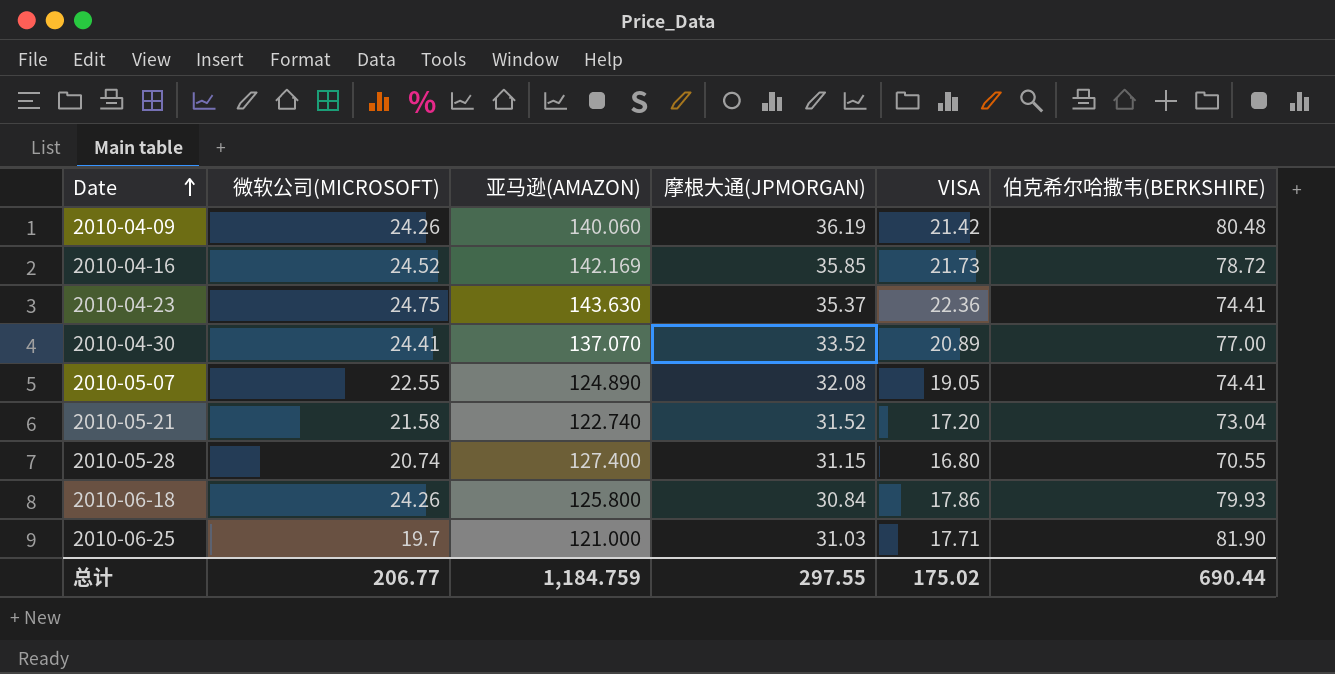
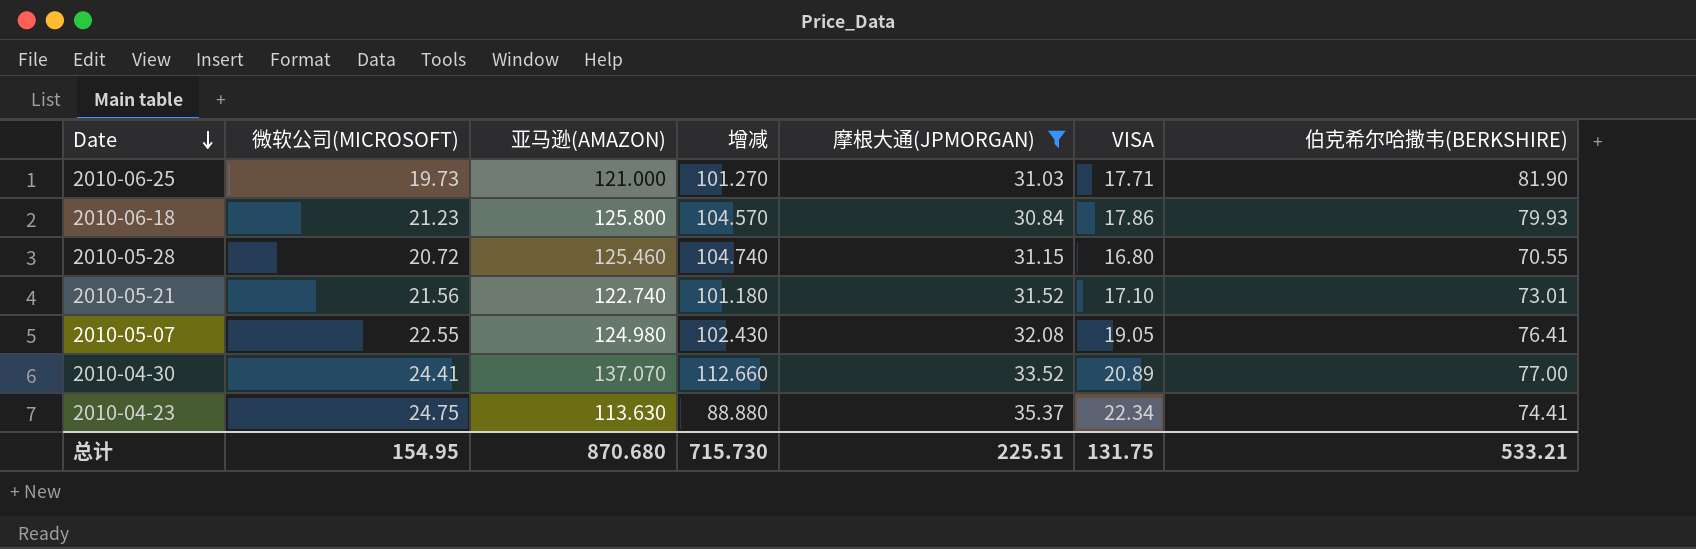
filter: none -> 摩根大通(JPMORGAN) <= 35.37
row order: Date ascending -> Date descending
column 增减 | formula: none -> [亚马逊(AMAZON)] - [微软公司(MICROSOFT)]
2010-06-25 | 微软公司(MICROSOFT): 19.7 -> 19.73
2010-06-18 | 微软公司(MICROSOFT): 24.26 -> 21.23
2010-05-28 | 微软公司(MICROSOFT): 20.74 -> 20.72
2010-05-28 | 亚马逊(AMAZON): 127.400 -> 125.460
2010-05-21 | 微软公司(MICROSOFT): 21.58 -> 21.56
2010-05-21 | VISA: 17.20 -> 17.10
2010-05-21 | 伯克希尔哈撒韦(BERKSHIRE): 73.04 -> 73.01
2010-05-07 | 亚马逊(AMAZON): 124.890 -> 124.980
2010-05-07 | 伯克希尔哈撒韦(BERKSHIRE): 74.41 -> 76.41
2010-04-23 | 亚马逊(AMAZON): 143.630 -> 113.630
2010-04-23 | VISA: 22.36 -> 22.34
总计 | 微软公司(MICROSOFT): 206.77 -> 154.95
总计 | 亚马逊(AMAZON): 1,184.759 -> 870.680
总计 | 摩根大通(JPMORGAN): 297.55 -> 225.51
总计 | VISA: 175.02 -> 131.75
总计 | 伯克希尔哈撒韦(BERKSHIRE): 690.44 -> 533.21

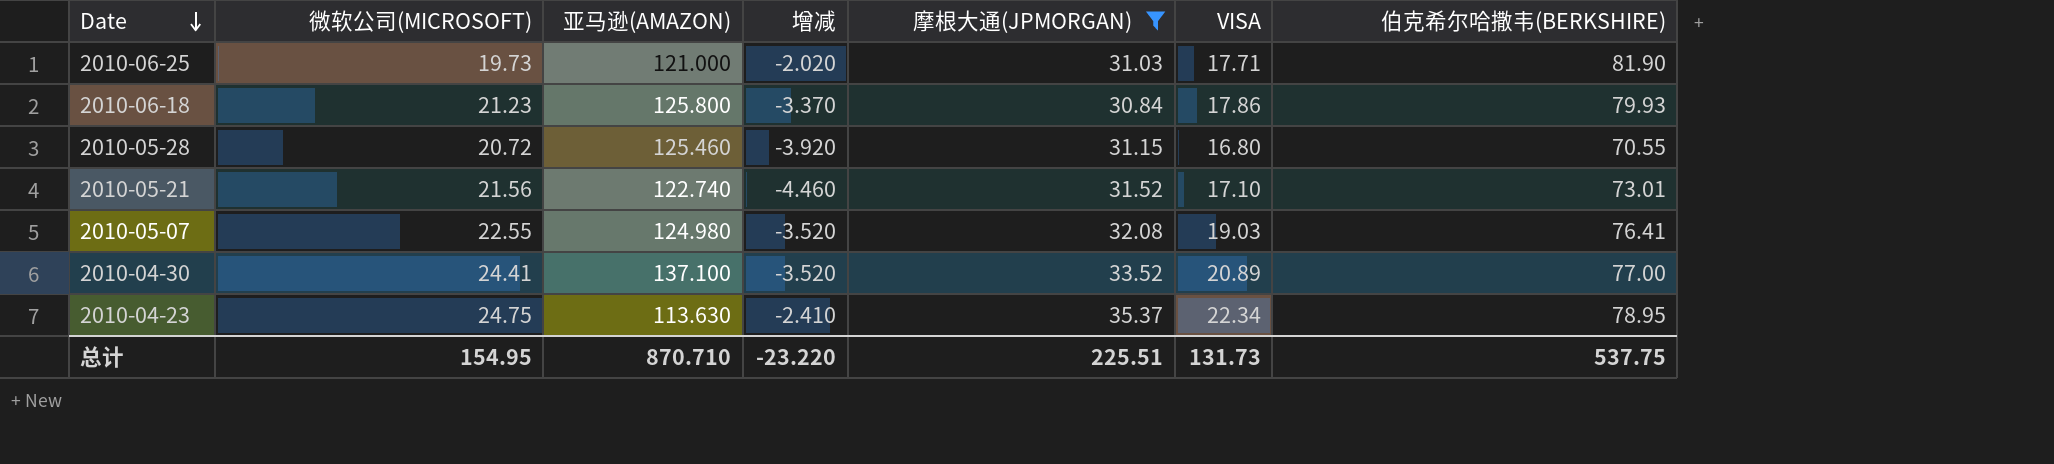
column 增减 | formula: [亚马逊(AMAZON)] - [微软公司(MICROSOFT)] -> [VISA] - [微软公司(MICROSOFT)]
2010-05-07 | VISA: 19.05 -> 19.03
2010-04-30 | 亚马逊(AMAZON): 137.070 -> 137.100
2010-04-23 | 伯克希尔哈撒韦(BERKSHIRE): 74.41 -> 78.95
总计 | 亚马逊(AMAZON): 870.680 -> 870.710
总计 | 增减: 715.730 -> -23.220
总计 | VISA: 131.75 -> 131.73
总计 | 伯克希尔哈撒韦(BERKSHIRE): 533.21 -> 537.75

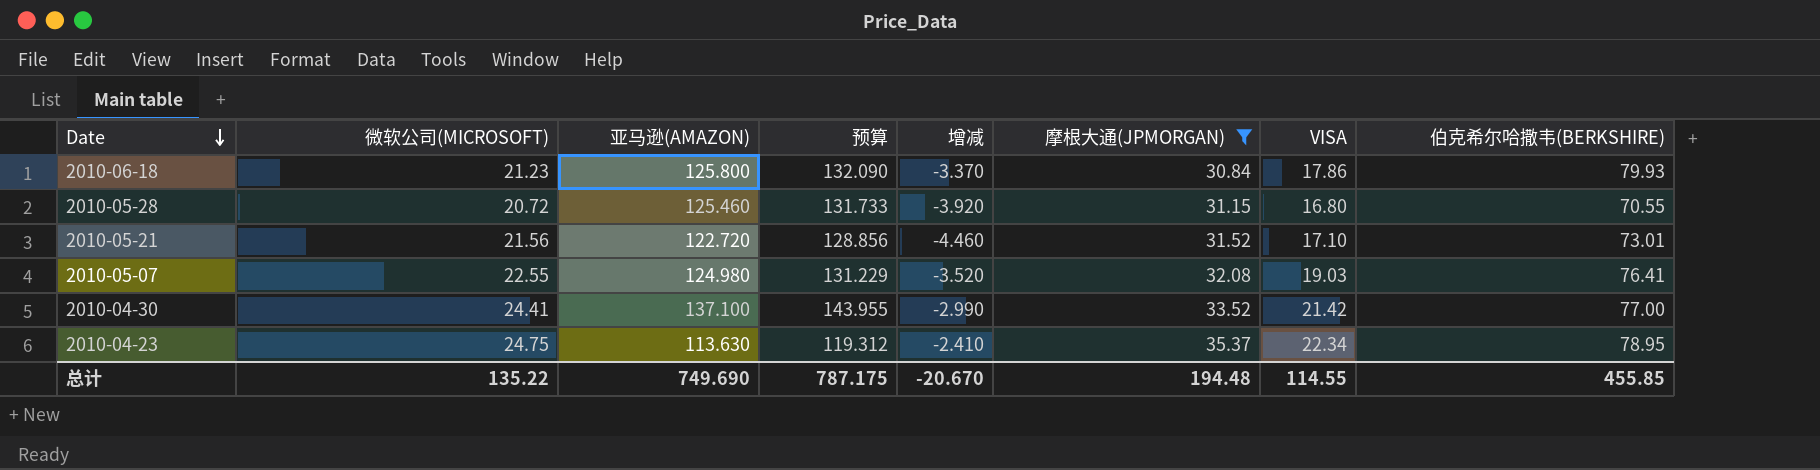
column 预算 | formula: none -> [亚马逊(AMAZON)] * 1.05
row 2010-06-25: 19.73 | 121.000 | -2.020 | 31.03 | 17.71 | 81.90 -> none
2010-05-21 | 亚马逊(AMAZON): 122.740 -> 122.720
2010-04-30 | 增减: -3.520 -> -2.990
2010-04-30 | VISA: 20.89 -> 21.42
总计 | 微软公司(MICROSOFT): 154.95 -> 135.22
总计 | 亚马逊(AMAZON): 870.710 -> 749.690
总计 | 增减: -23.220 -> -20.670
总计 | 摩根大通(JPMORGAN): 225.51 -> 194.48
总计 | VISA: 131.73 -> 114.55
总计 | 伯克希尔哈撒韦(BERKSHIRE): 537.75 -> 455.85

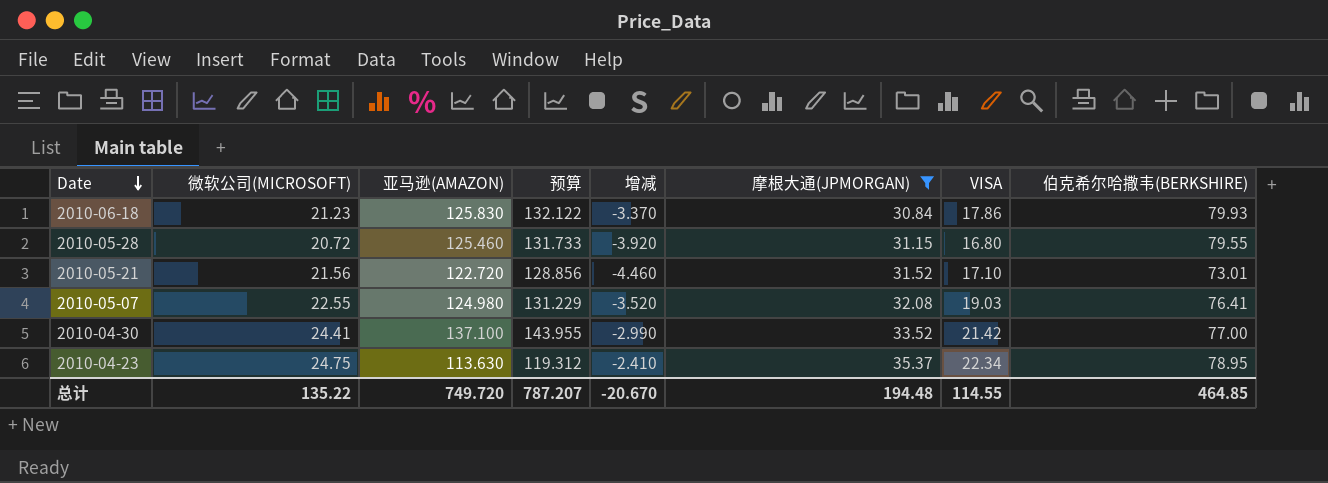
2010-06-18 | 亚马逊(AMAZON): 125.800 -> 125.830
2010-06-18 | 预算: 132.090 -> 132.122
2010-05-28 | 伯克希尔哈撒韦(BERKSHIRE): 70.55 -> 79.55
总计 | 亚马逊(AMAZON): 749.690 -> 749.720
总计 | 预算: 787.175 -> 787.207
总计 | 伯克希尔哈撒韦(BERKSHIRE): 455.85 -> 464.85

